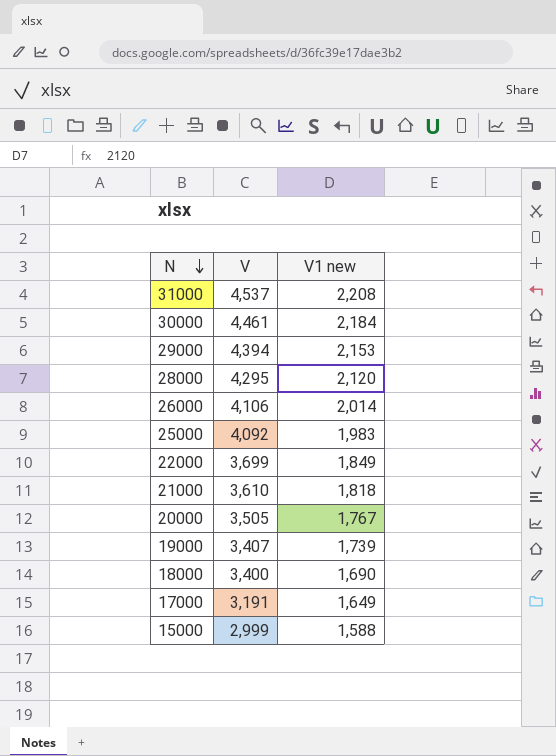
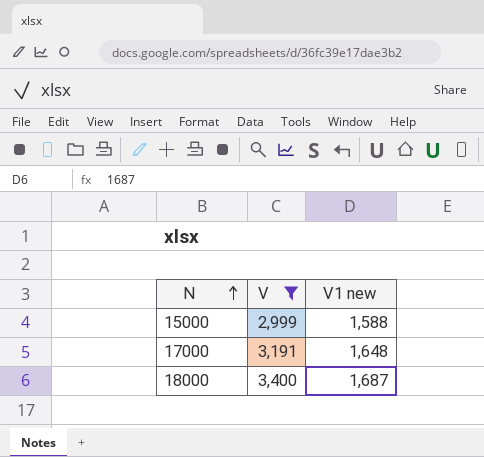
filter: none -> V <= 3,400
row order: N descending -> N ascending
17000 | V1 new: 1,649 -> 1,648
18000 | V1 new: 1,690 -> 1,687

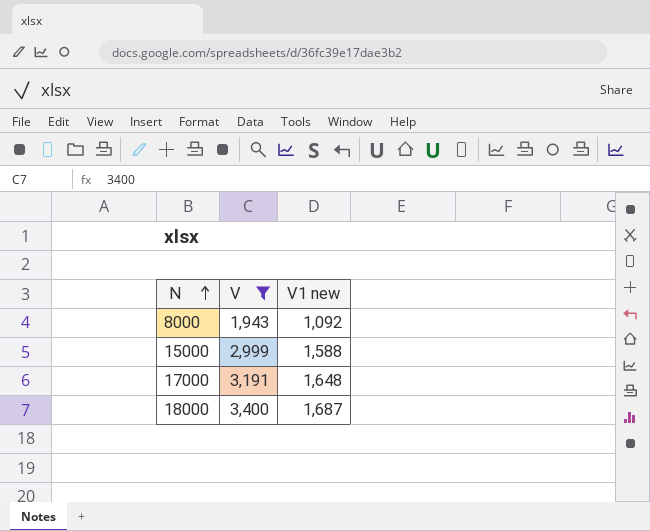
row 8000: none -> 1,943 | 1,092

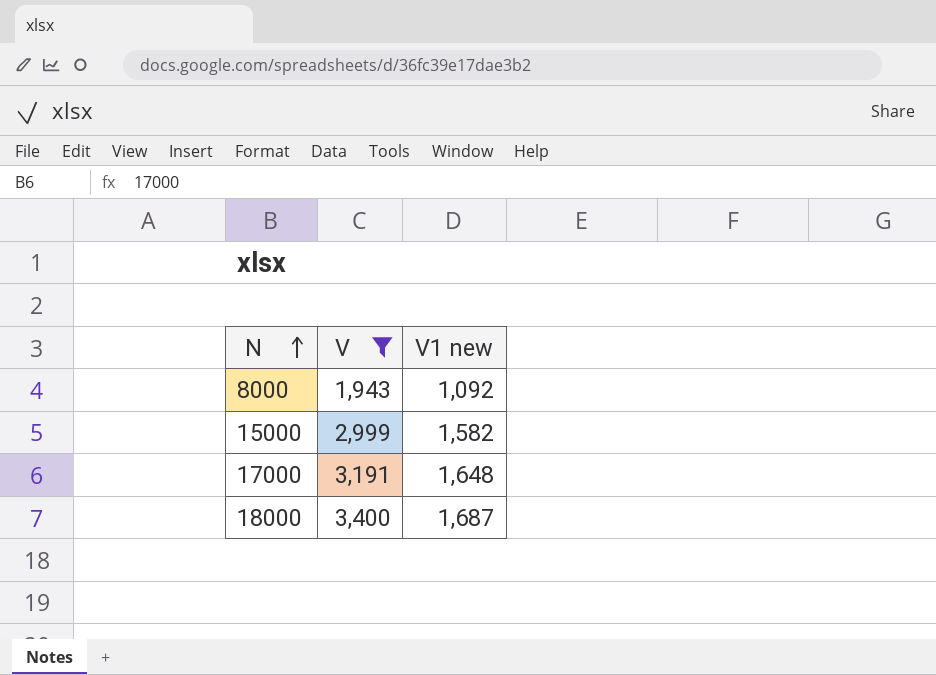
15000 | V1 new: 1,588 -> 1,582

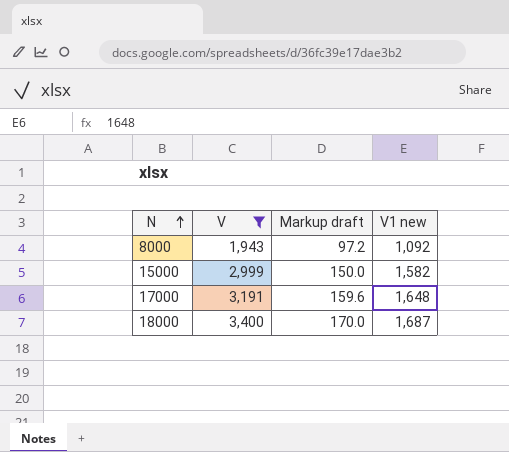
column Markup draft | formula: none -> [V] * 0.05

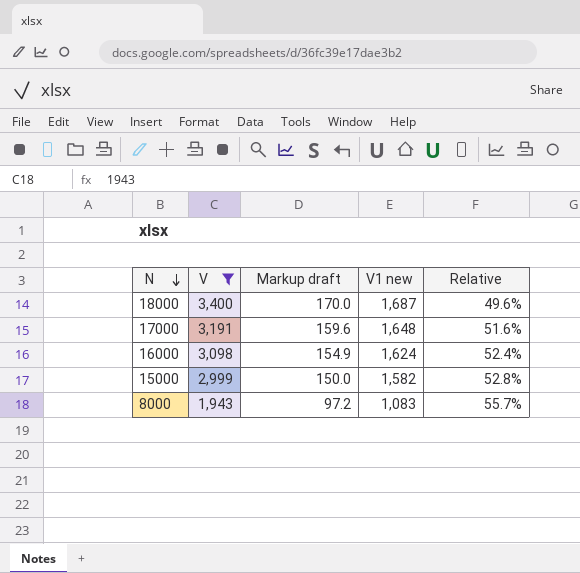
row order: N ascending -> N descending
column Relative | formula: none -> [V1 new] / [V]
row 16000: none -> 3,098 | 154.9 | 1,624 | 52.4%
8000 | V1 new: 1,092 -> 1,083

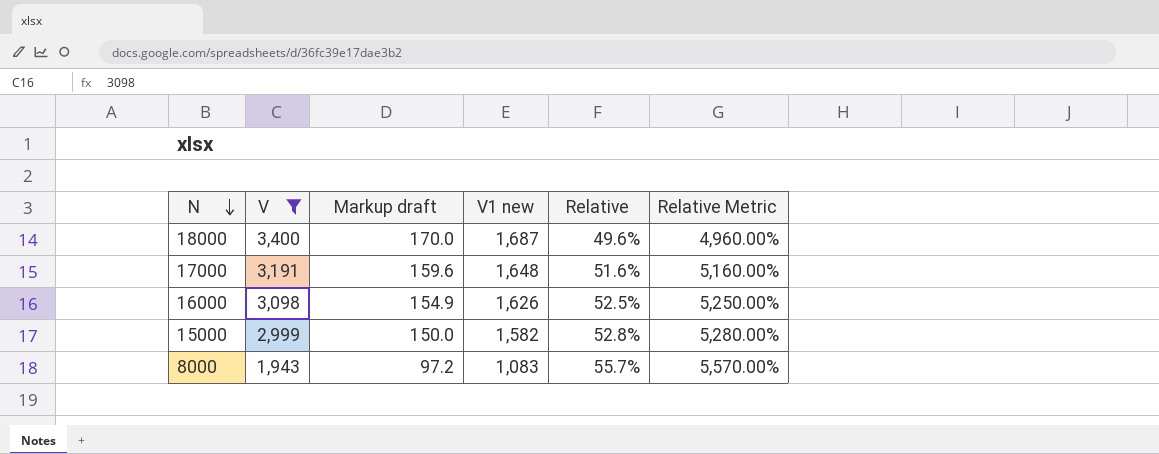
column Relative Metric | formula: none -> [Relative] * 100
16000 | V1 new: 1,624 -> 1,626
16000 | Relative: 52.4% -> 52.5%

